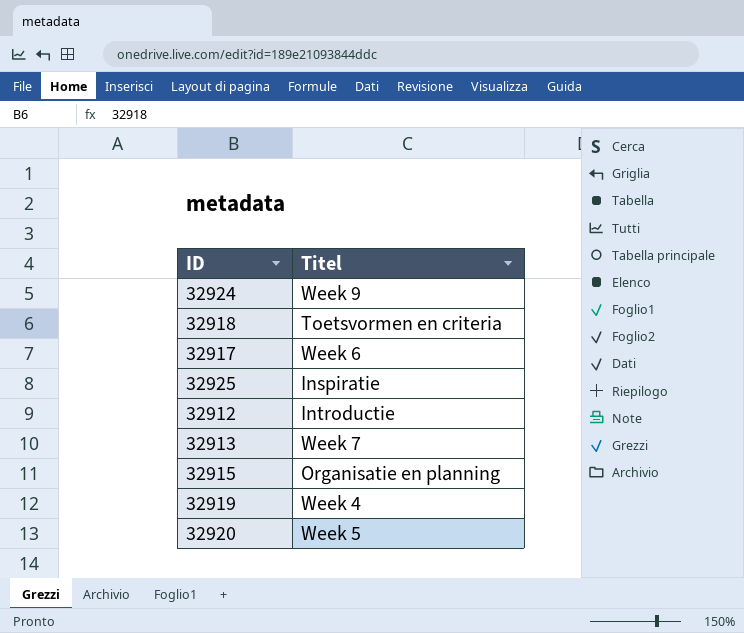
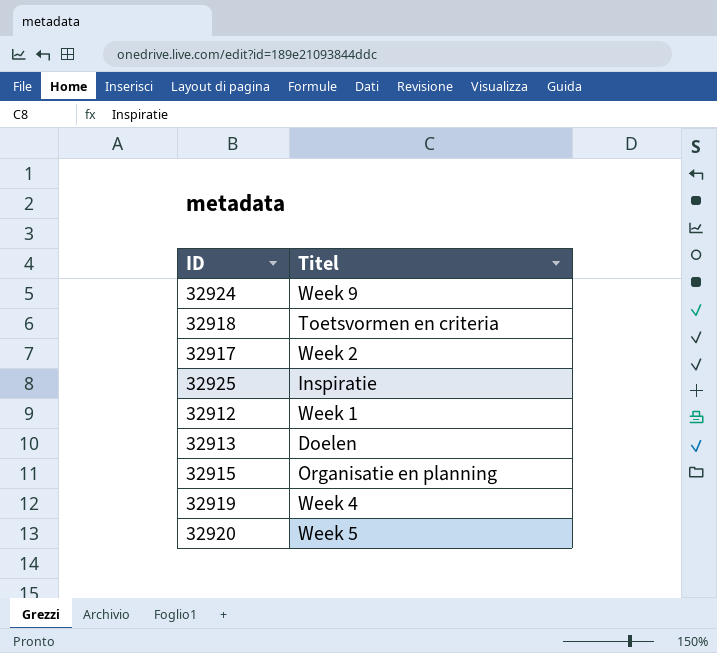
32917 | Titel: Week 6 -> Week 2
32912 | Titel: Introductie -> Week 1
32913 | Titel: Week 7 -> Doelen

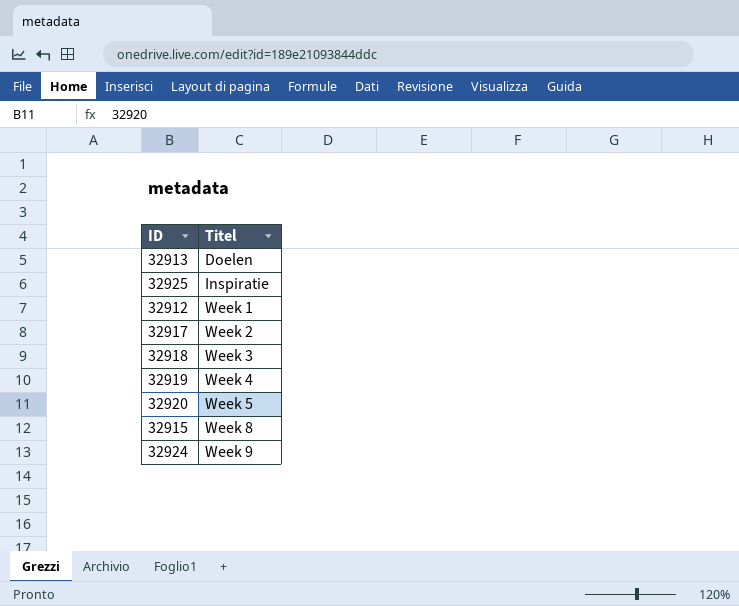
row order: none -> Titel ascending
32918 | Titel: Toetsvormen en criteria -> Week 3
32915 | Titel: Organisatie en planning -> Week 8

